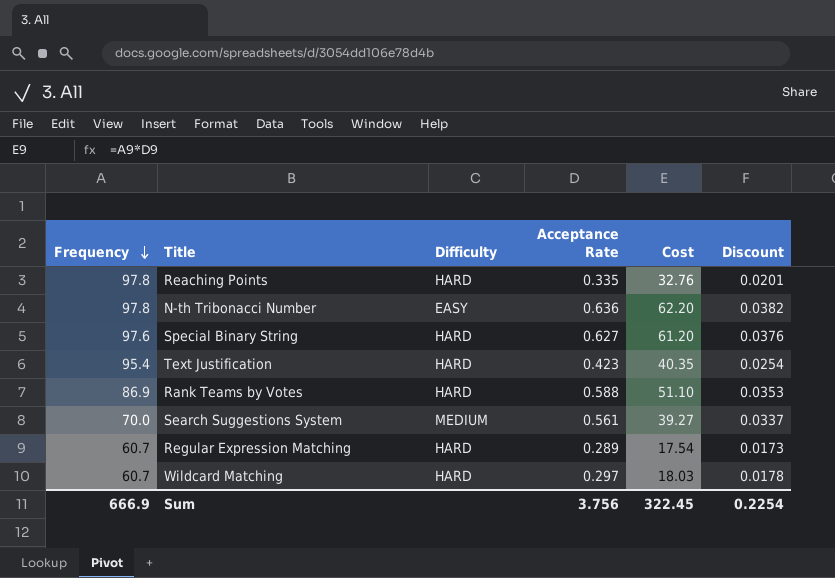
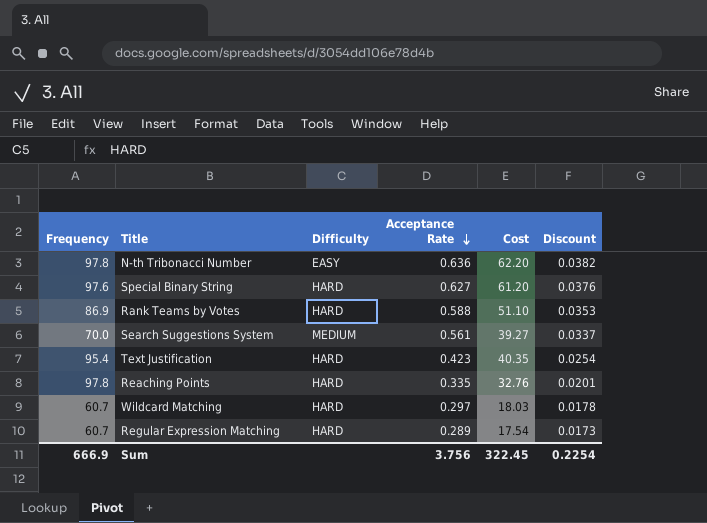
row order: Frequency descending -> Acceptance Rate descending

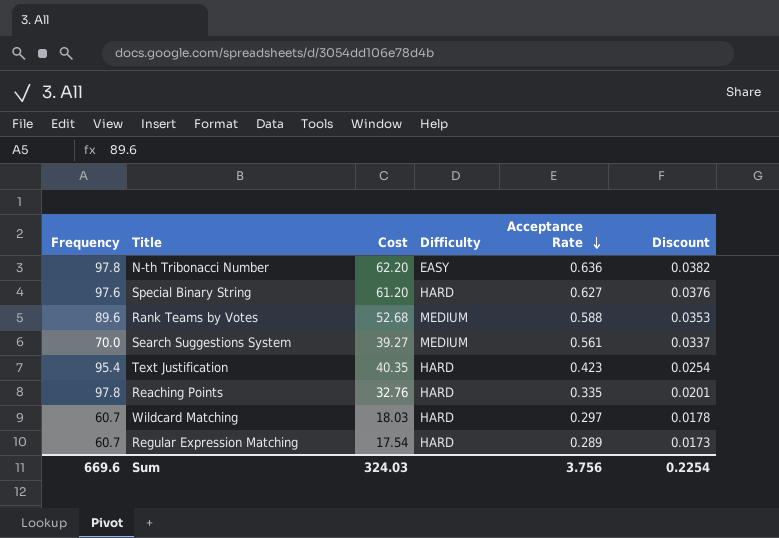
column Cost | position: 5 -> 3
Rank Teams by Votes | Frequency: 86.9 -> 89.6
Rank Teams by Votes | Cost: 51.10 -> 52.68
Rank Teams by Votes | Difficulty: HARD -> MEDIUM
Sum | Frequency: 666.9 -> 669.6
Sum | Cost: 322.45 -> 324.03

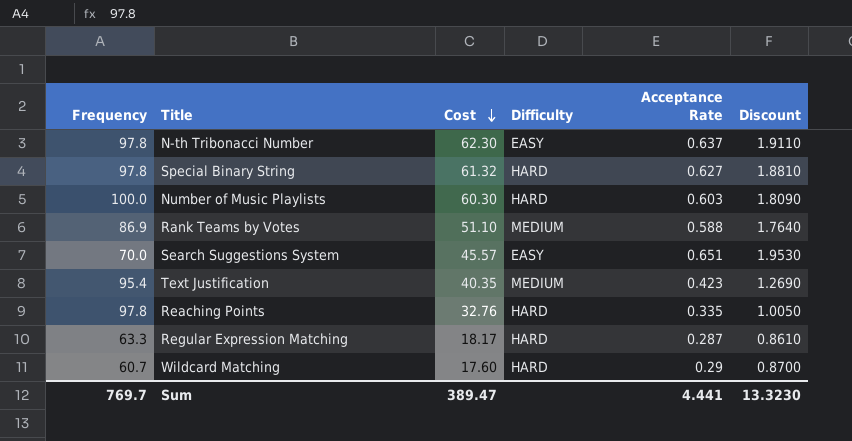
row order: Acceptance Rate descending -> Cost descending
column Discount | formula: [Acceptance Rate] * 0.06 -> [Acceptance Rate] * 3
N-th Tribonacci Number | Cost: 62.20 -> 62.30
N-th Tribonacci Number | Acceptance Rate: 0.636 -> 0.637
Special Binary String | Frequency: 97.6 -> 97.8
Special Binary String | Cost: 61.20 -> 61.32
row Number of Music Playlists: none -> 100.0 | 60.30 | HARD | 0.603 | 1.8090
Rank Teams by Votes | Frequency: 89.6 -> 86.9
Rank Teams by Votes | Cost: 52.68 -> 51.10
Search Suggestions System | Cost: 39.27 -> 45.57
Search Suggestions System | Difficulty: MEDIUM -> EASY
Search Suggestions System | Acceptance Rate: 0.561 -> 0.651
Text Justification | Difficulty: HARD -> MEDIUM
Regular Expression Matching | Frequency: 60.7 -> 63.3
Regular Expression Matching | Cost: 17.54 -> 18.17
Regular Expression Matching | Acceptance Rate: 0.289 -> 0.287
Wildcard Matching | Cost: 18.03 -> 17.60
Wildcard Matching | Acceptance Rate: 0.297 -> 0.29
Sum | Frequency: 669.6 -> 769.7
Sum | Cost: 324.03 -> 389.47
Sum | Acceptance Rate: 3.756 -> 4.441
Sum | Discount: 0.2254 -> 13.3230

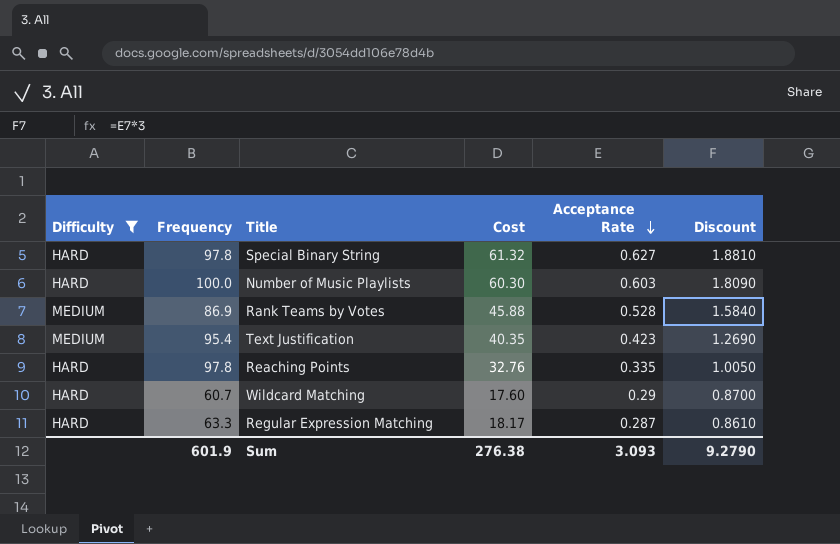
filter: none -> Difficulty != EASY
row order: Cost descending -> Acceptance Rate descending
column Difficulty | position: 4 -> 1
Rank Teams by Votes | Cost: 51.10 -> 45.88
Rank Teams by Votes | Acceptance Rate: 0.588 -> 0.528
Rank Teams by Votes | Discount: 1.7640 -> 1.5840
Sum | Frequency: 769.7 -> 601.9
Sum | Cost: 389.47 -> 276.38
Sum | Acceptance Rate: 4.441 -> 3.093
Sum | Discount: 13.3230 -> 9.2790

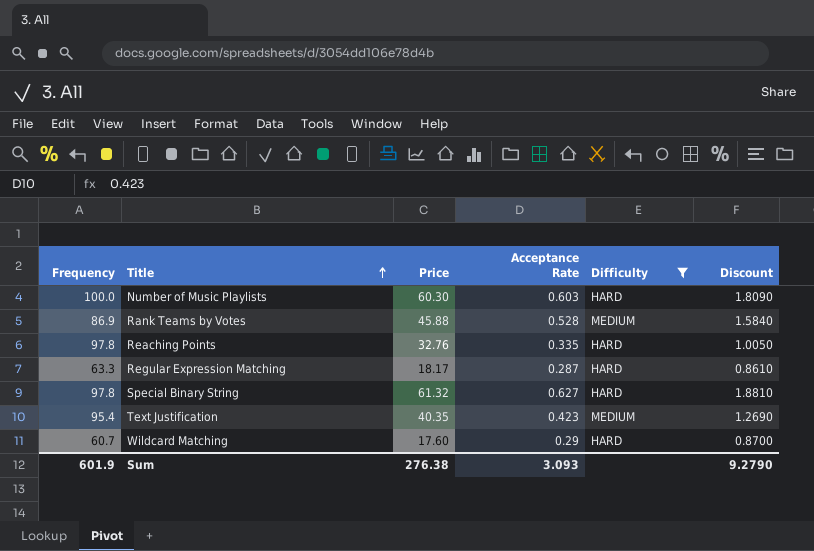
row order: Acceptance Rate descending -> Title ascending
column name: Cost -> Price
column Difficulty | position: 1 -> 5

